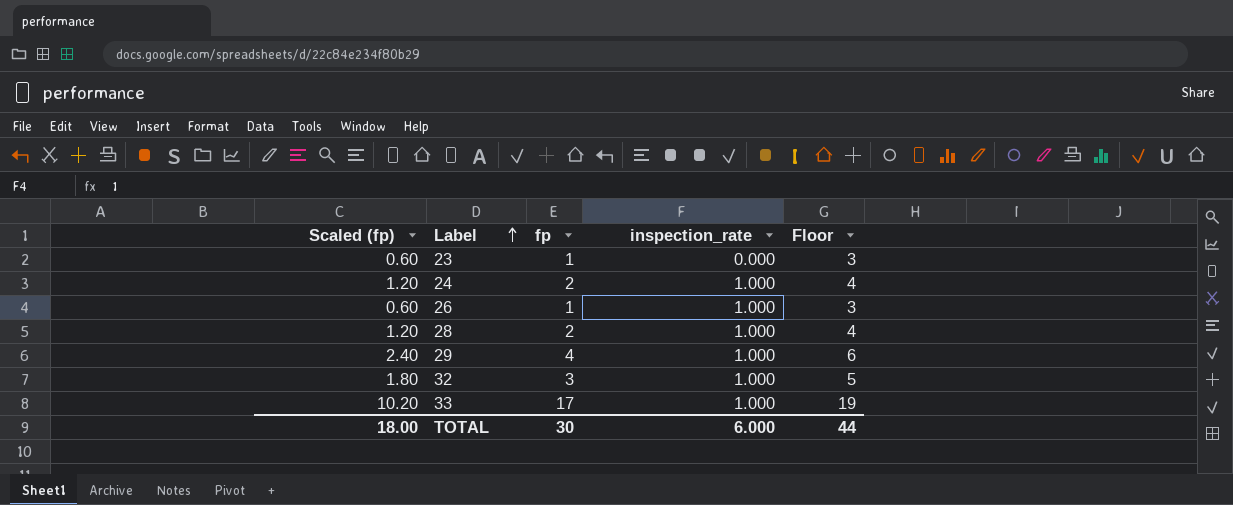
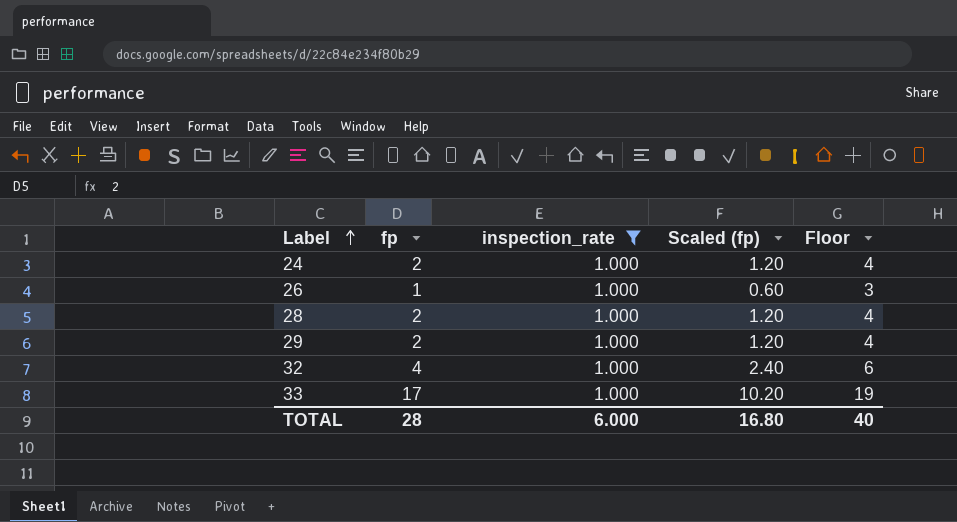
filter: none -> inspection_rate = 1.000
column Scaled (fp) | position: 1 -> 4
29 | fp: 4 -> 2
29 | Scaled (fp): 2.40 -> 1.20
29 | Floor: 6 -> 4
32 | fp: 3 -> 4
32 | Scaled (fp): 1.80 -> 2.40
32 | Floor: 5 -> 6
TOTAL | fp: 30 -> 28
TOTAL | Scaled (fp): 18.00 -> 16.80
TOTAL | Floor: 44 -> 40

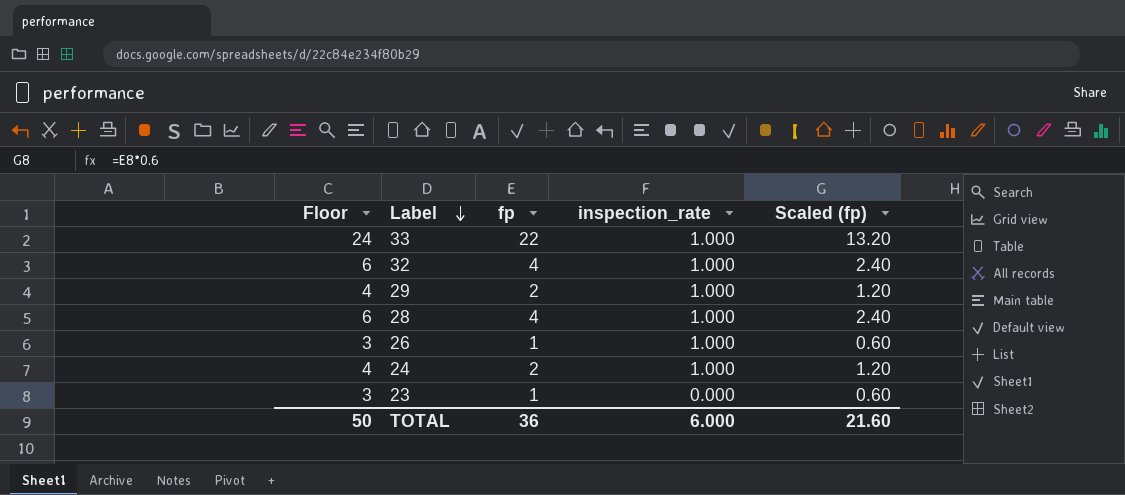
filter: inspection_rate = 1.000 -> none
row order: Label ascending -> Label descending
column Floor | position: 5 -> 1
33 | Floor: 19 -> 24
33 | fp: 17 -> 22
33 | Scaled (fp): 10.20 -> 13.20
28 | Floor: 4 -> 6
28 | fp: 2 -> 4
28 | Scaled (fp): 1.20 -> 2.40
TOTAL | Floor: 40 -> 50
TOTAL | fp: 28 -> 36
TOTAL | Scaled (fp): 16.80 -> 21.60

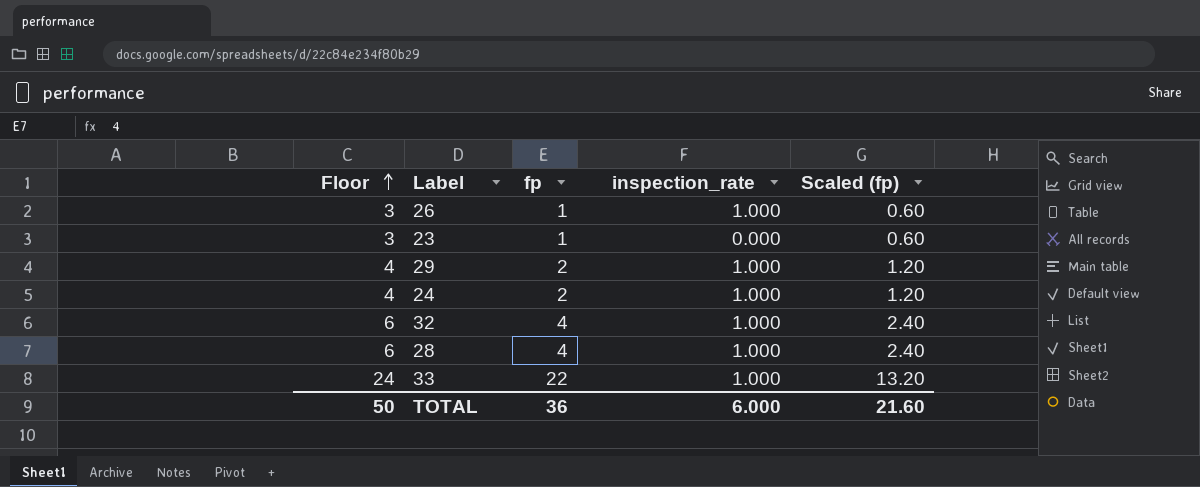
row order: Label descending -> Floor ascending

